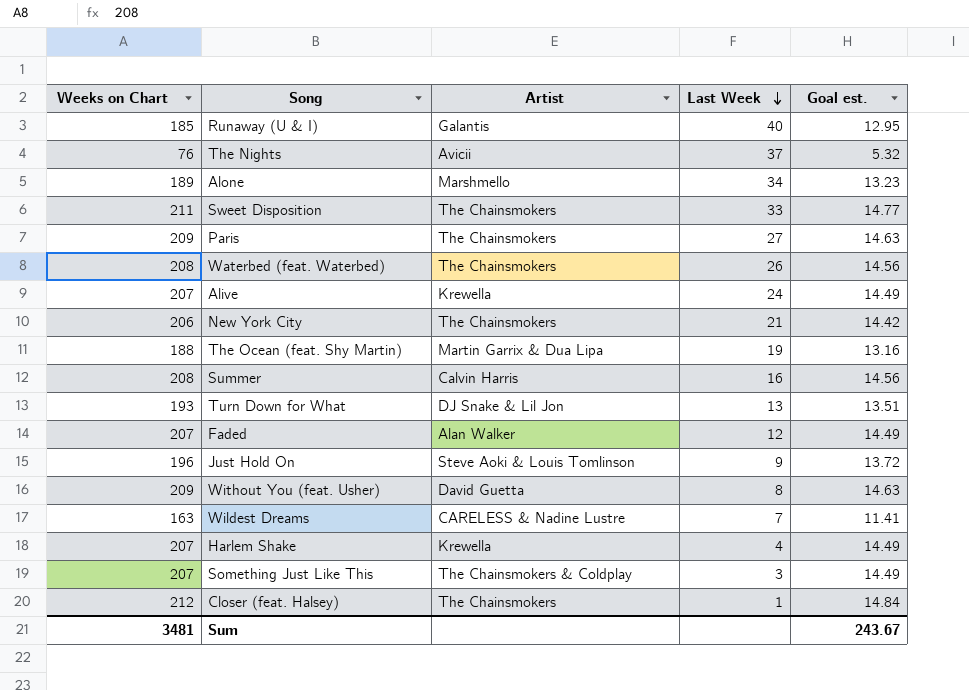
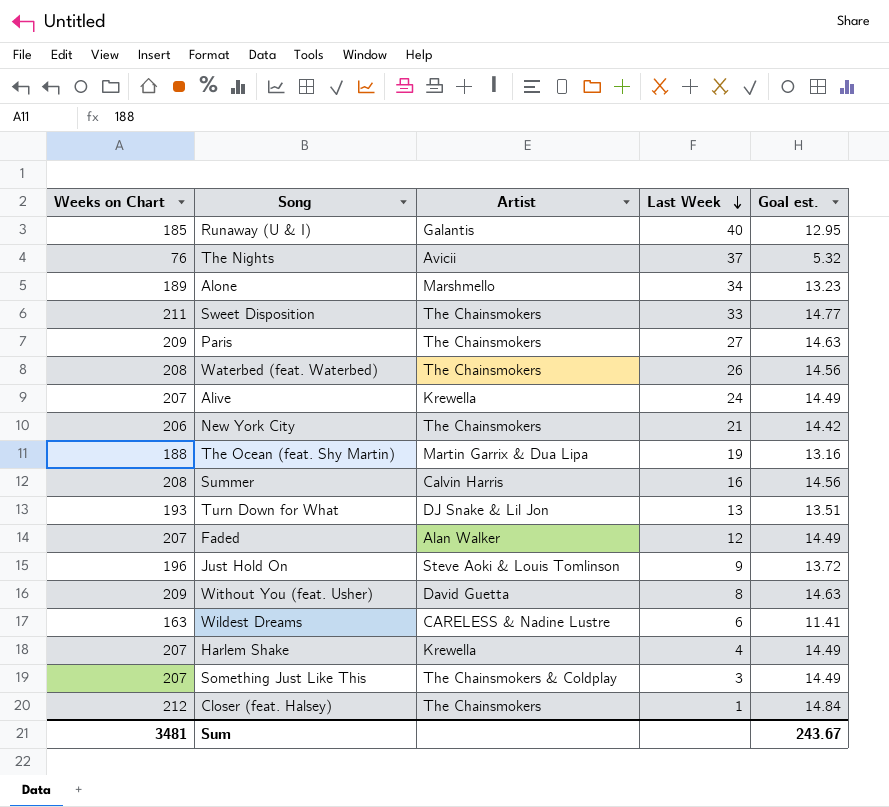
Wildest Dreams | Last Week: 7 -> 6

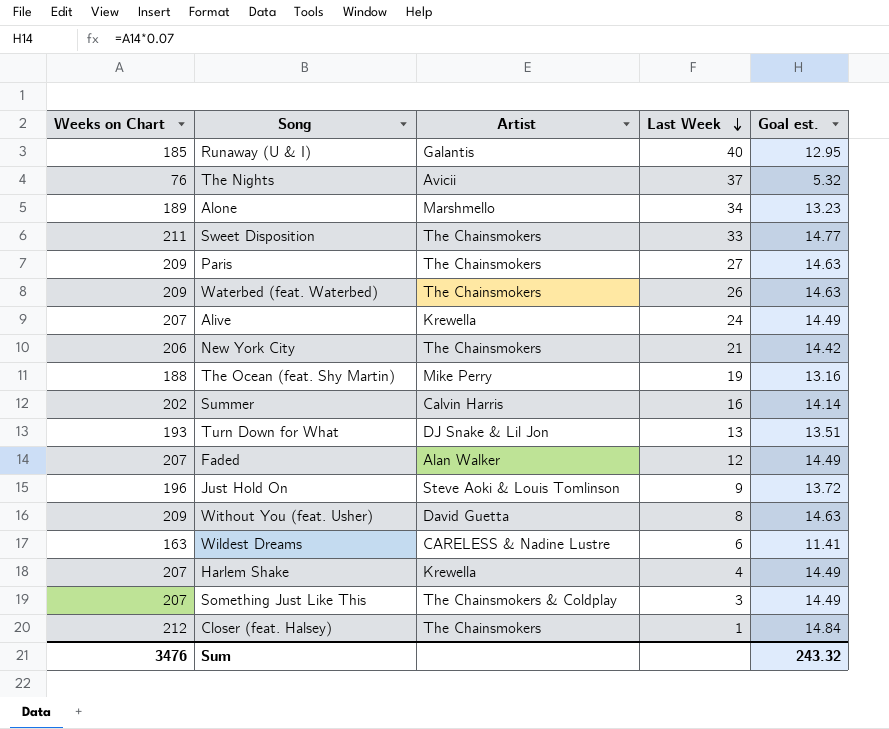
Waterbed (feat. Waterbed) | Weeks on Chart: 208 -> 209
Waterbed (feat. Waterbed) | Goal est.: 14.56 -> 14.63
The Ocean (feat. Shy Martin) | Artist: Martin Garrix & Dua Lipa -> Mike Perry
Summer | Weeks on Chart: 208 -> 202
Summer | Goal est.: 14.56 -> 14.14
Sum | Weeks on Chart: 3481 -> 3476
Sum | Goal est.: 243.67 -> 243.32

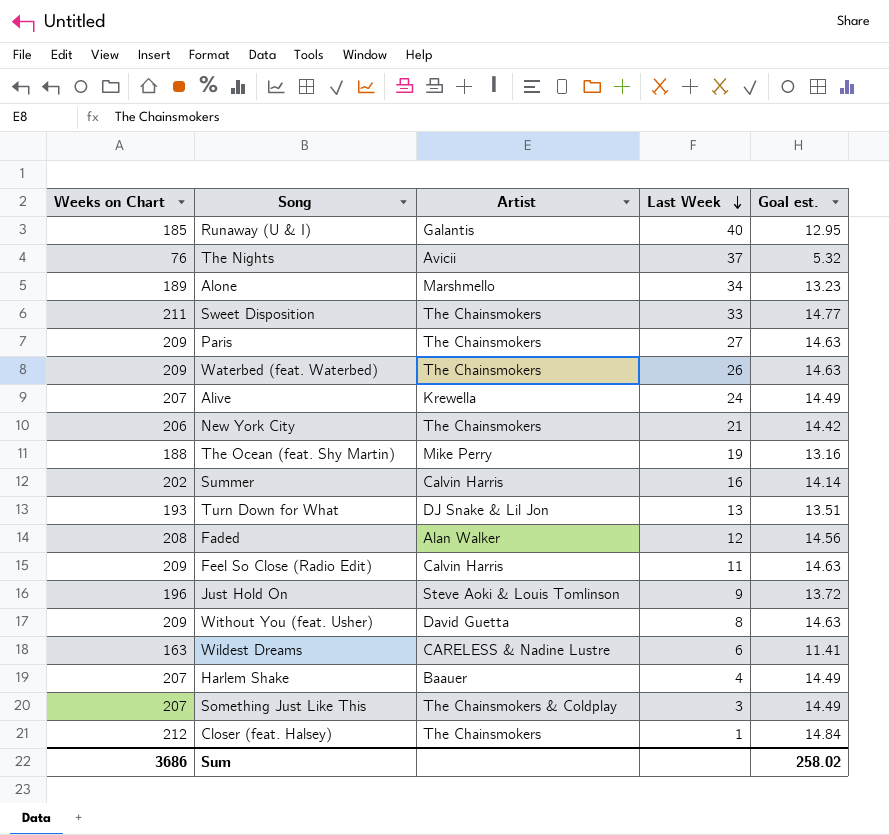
Faded | Weeks on Chart: 207 -> 208
Faded | Goal est.: 14.49 -> 14.56
row Feel So Close (Radio Edit): none -> 209 | Calvin Harris | 11 | 14.63
Harlem Shake | Artist: Krewella -> Baauer
Sum | Weeks on Chart: 3476 -> 3686
Sum | Goal est.: 243.32 -> 258.02

